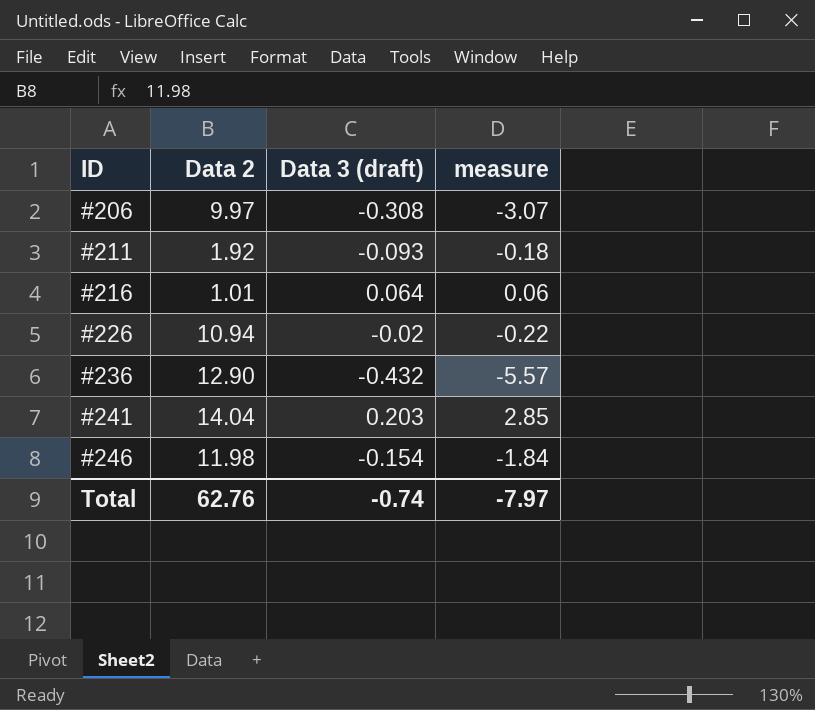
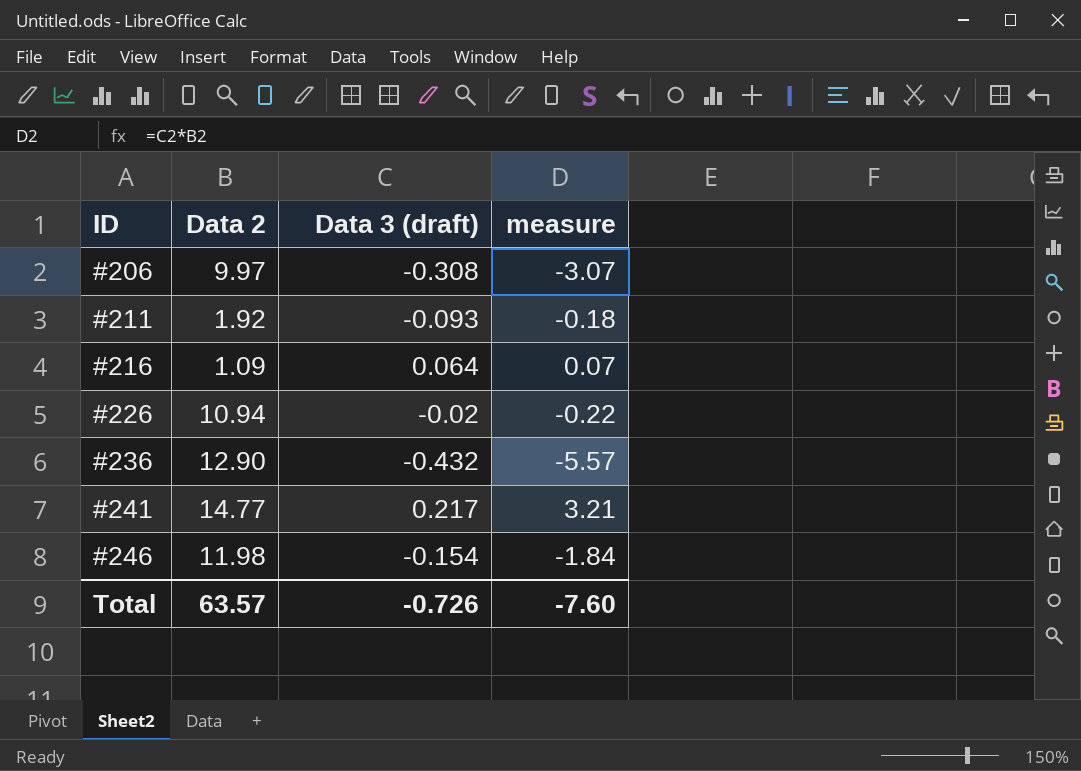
#216 | Data 2: 1.01 -> 1.09
#216 | measure: 0.06 -> 0.07
#241 | Data 2: 14.04 -> 14.77
#241 | Data 3 (draft): 0.203 -> 0.217
#241 | measure: 2.85 -> 3.21
Total | Data 2: 62.76 -> 63.57
Total | Data 3 (draft): -0.74 -> -0.726
Total | measure: -7.97 -> -7.60

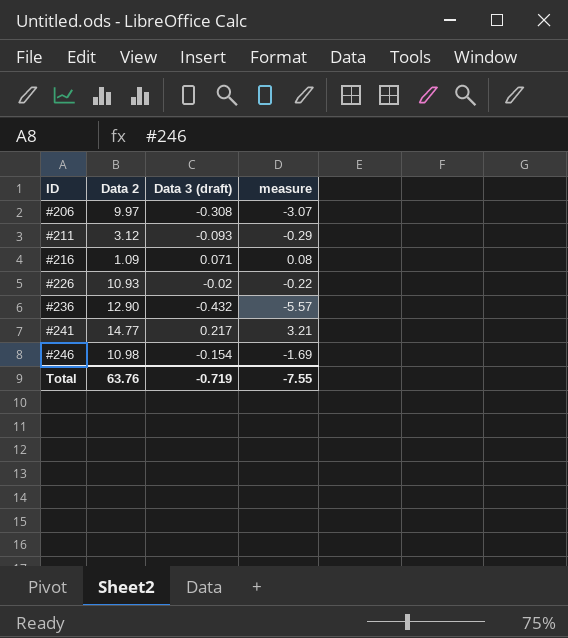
#211 | Data 2: 1.92 -> 3.12
#211 | measure: -0.18 -> -0.29
#216 | Data 3 (draft): 0.064 -> 0.071
#216 | measure: 0.07 -> 0.08
#226 | Data 2: 10.94 -> 10.93
#246 | Data 2: 11.98 -> 10.98
#246 | measure: -1.84 -> -1.69
Total | Data 2: 63.57 -> 63.76
Total | Data 3 (draft): -0.726 -> -0.719
Total | measure: -7.60 -> -7.55

